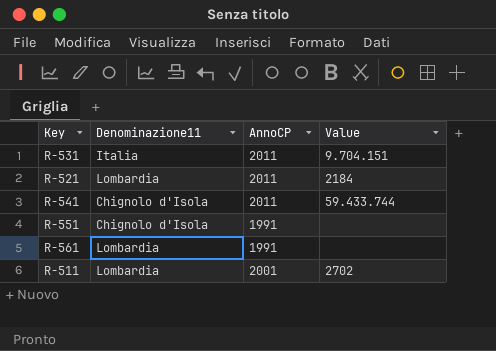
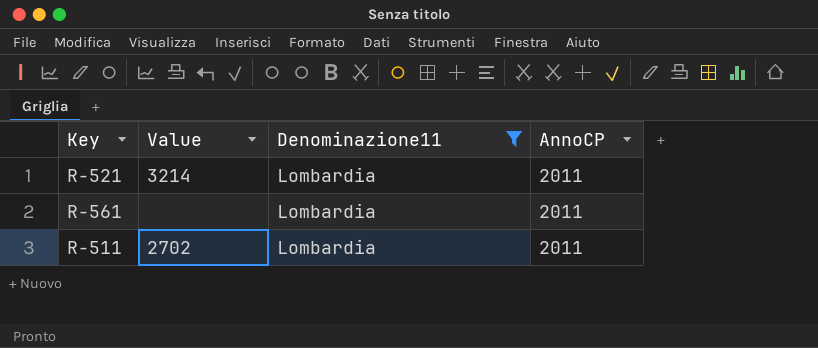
filter: none -> Denominazione11 = Lombardia
column Value | position: 4 -> 2
R-521 | Value: 2184 -> 3214
R-561 | AnnoCP: 1991 -> 2011
R-511 | AnnoCP: 2001 -> 2011

